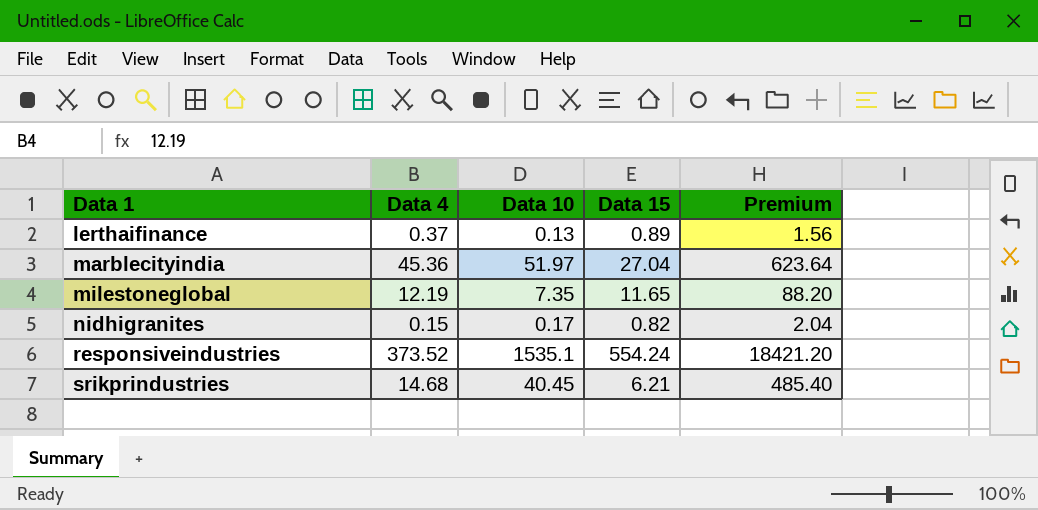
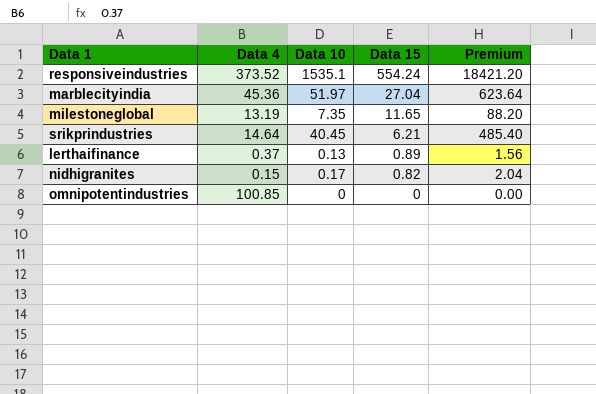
row order: Data 1 ascending -> Data 15 descending
milestoneglobal | Data 4: 12.19 -> 13.19
srikprindustries | Data 4: 14.68 -> 14.64
row omnipotentindustries: none -> 100.85 | 0 | 0 | 0.00

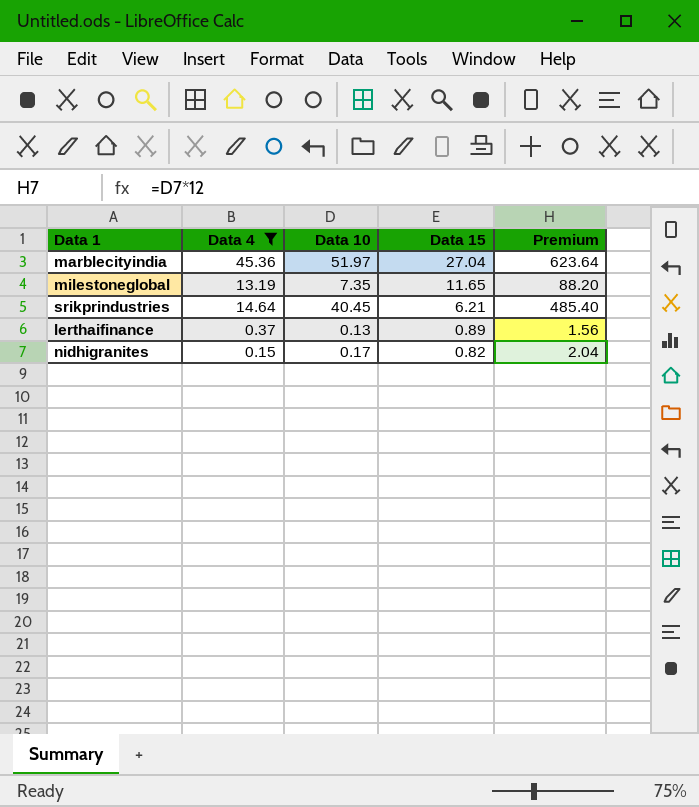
filter: none -> Data 4 <= 45.36

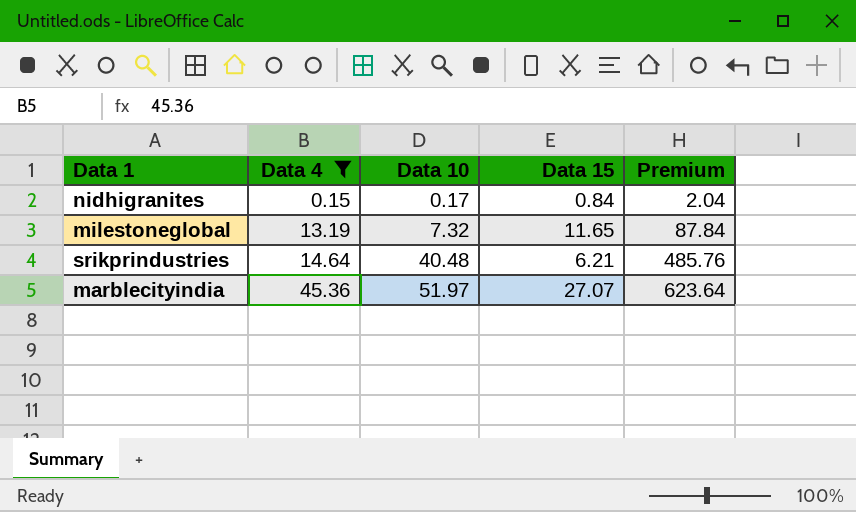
row order: Data 15 descending -> Data 4 ascending
row lerthaifinance: 0.37 | 0.13 | 0.89 | 1.56 -> none
nidhigranites | Data 15: 0.82 -> 0.84
milestoneglobal | Data 10: 7.35 -> 7.32
milestoneglobal | Premium: 88.20 -> 87.84
srikprindustries | Data 10: 40.45 -> 40.48
srikprindustries | Premium: 485.40 -> 485.76
marblecityindia | Data 15: 27.04 -> 27.07

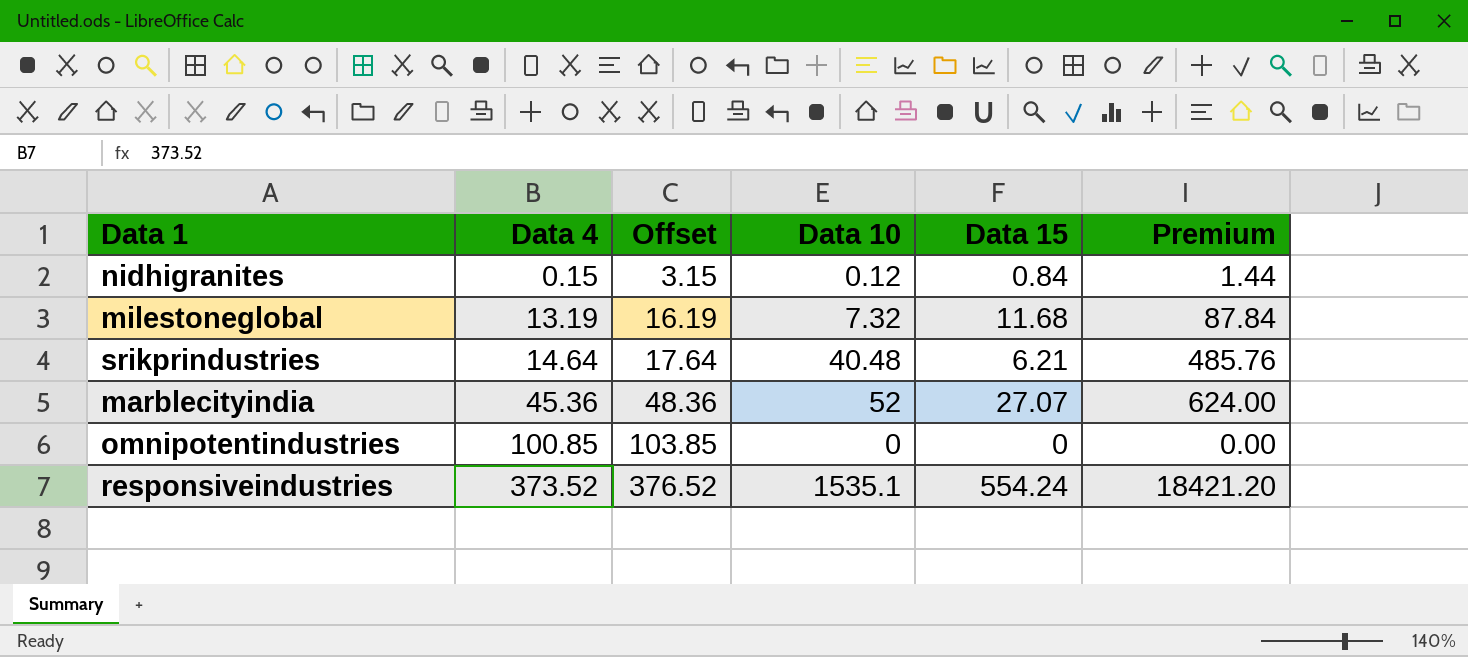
filter: Data 4 <= 45.36 -> none
column Offset | formula: none -> [Data 4] + 3
nidhigranites | Data 10: 0.17 -> 0.12
nidhigranites | Premium: 2.04 -> 1.44
milestoneglobal | Data 15: 11.65 -> 11.68
marblecityindia | Data 10: 51.97 -> 52
marblecityindia | Premium: 623.64 -> 624.00

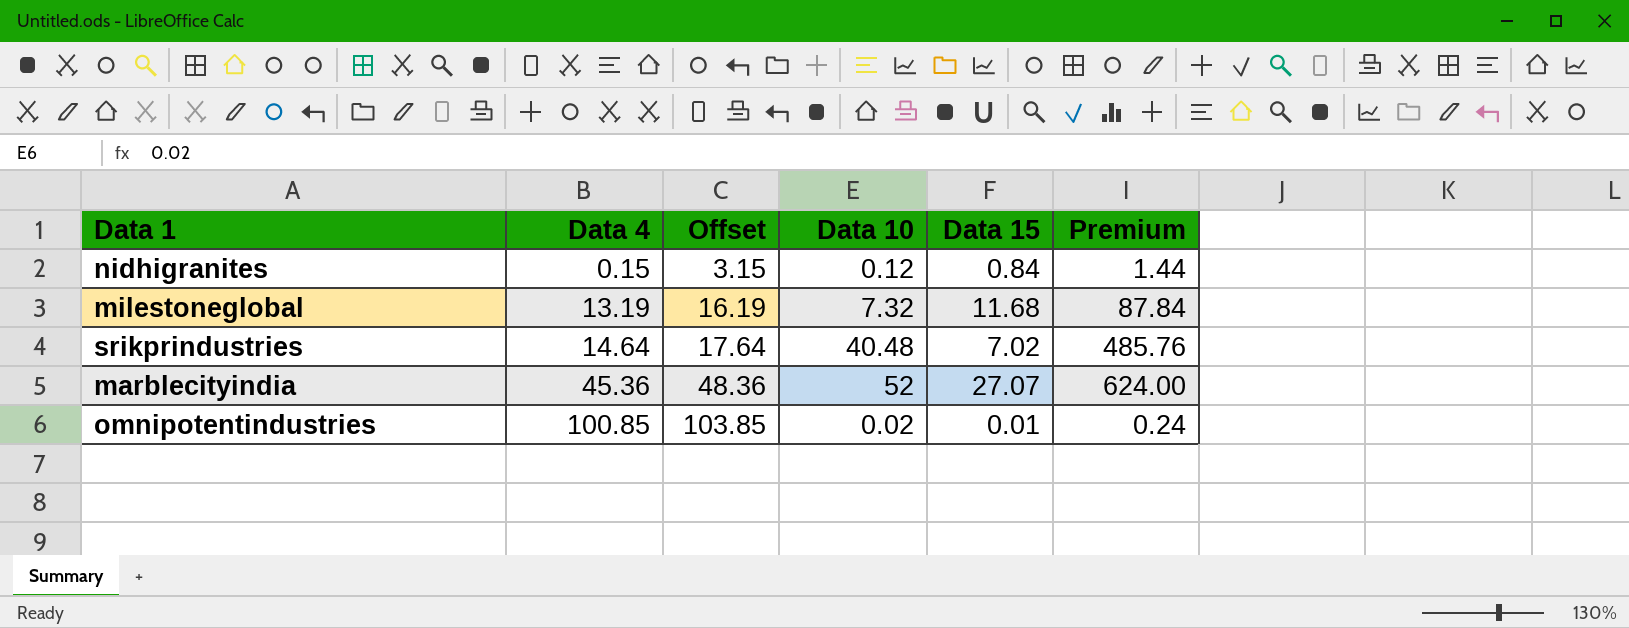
row responsiveindustries: 373.52 | 376.52 | 1535.1 | 554.24 | 18421.20 -> none
srikprindustries | Data 15: 6.21 -> 7.02
omnipotentindustries | Data 10: 0 -> 0.02
omnipotentindustries | Data 15: 0 -> 0.01
omnipotentindustries | Premium: 0.00 -> 0.24

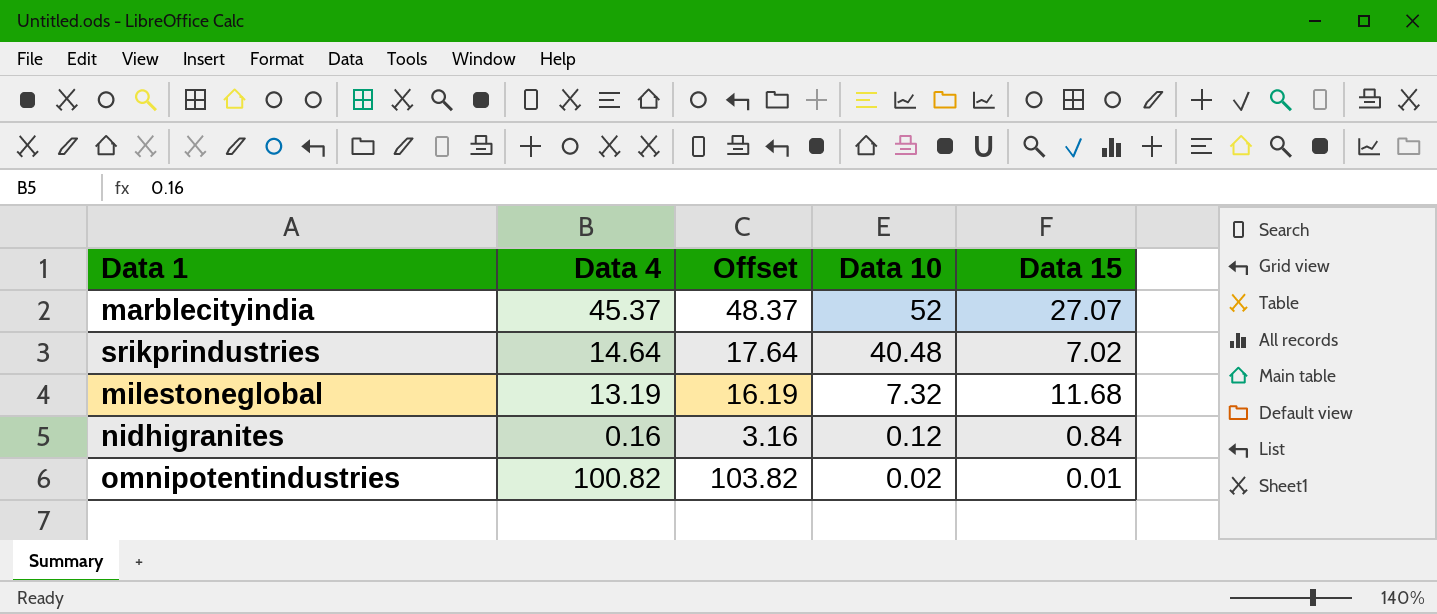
row order: Data 4 ascending -> Data 10 descending
column Premium | formula: [Data 10] * 12 -> none
marblecityindia | Data 4: 45.36 -> 45.37
marblecityindia | Offset: 48.36 -> 48.37
nidhigranites | Data 4: 0.15 -> 0.16
nidhigranites | Offset: 3.15 -> 3.16
omnipotentindustries | Data 4: 100.85 -> 100.82
omnipotentindustries | Offset: 103.85 -> 103.82

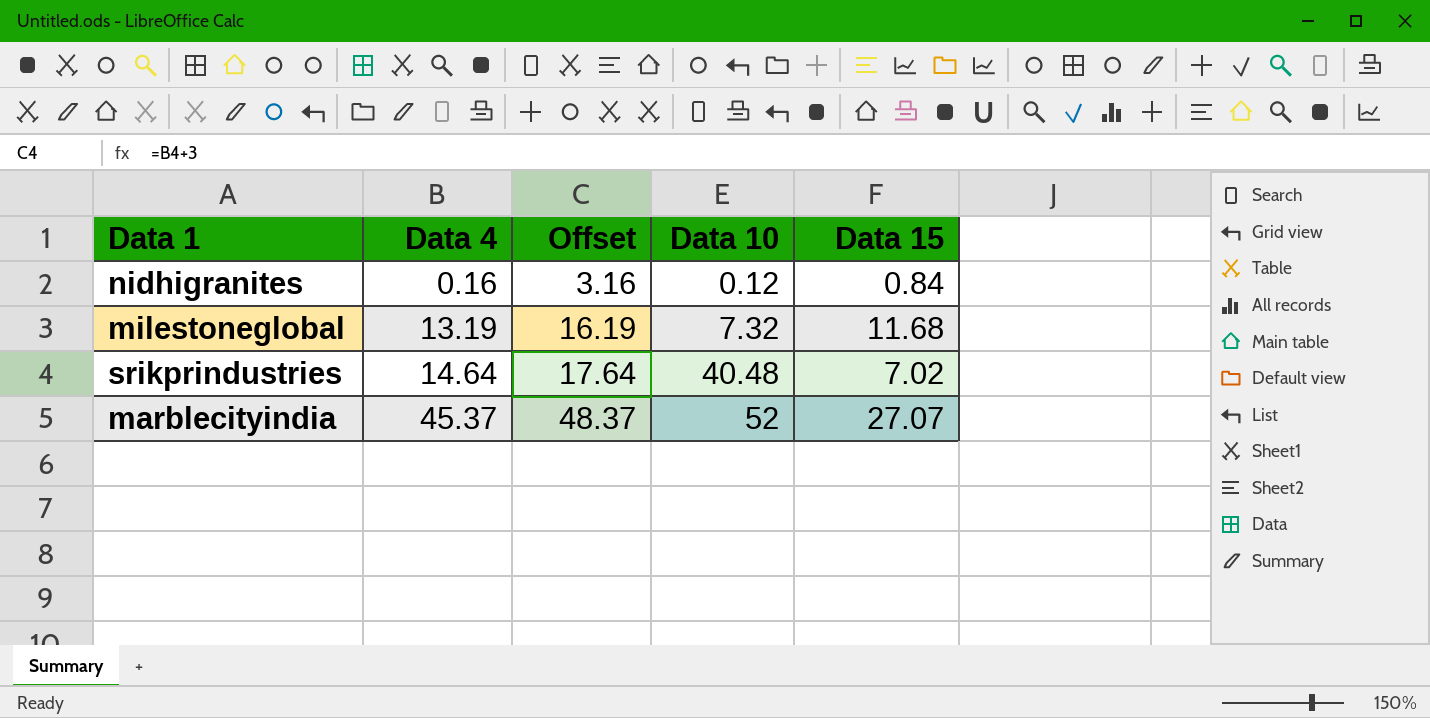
row order: Data 10 descending -> Data 4 ascending
row omnipotentindustries: 100.82 | 103.82 | 0.02 | 0.01 -> none

